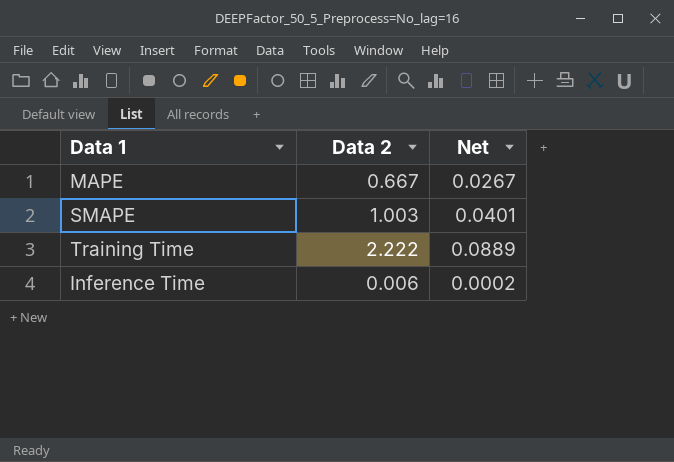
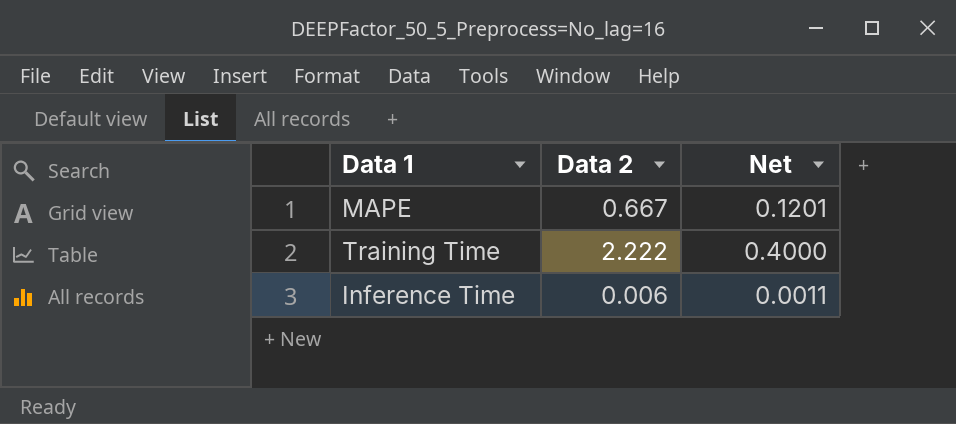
column Net | formula: [Data 2] * 0.04 -> [Data 2] * 0.18
row SMAPE: 1.003 | 0.0401 -> none

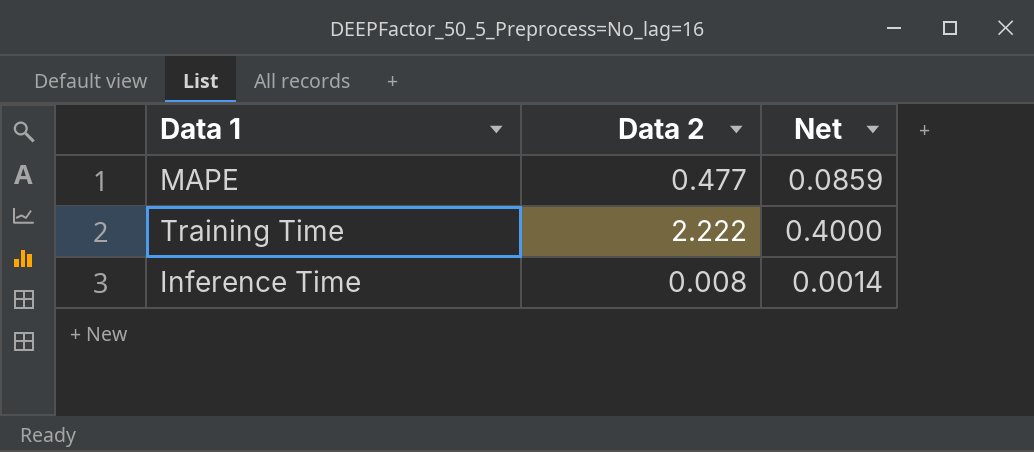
MAPE | Data 2: 0.667 -> 0.477
MAPE | Net: 0.1201 -> 0.0859
Inference Time | Data 2: 0.006 -> 0.008
Inference Time | Net: 0.0011 -> 0.0014

